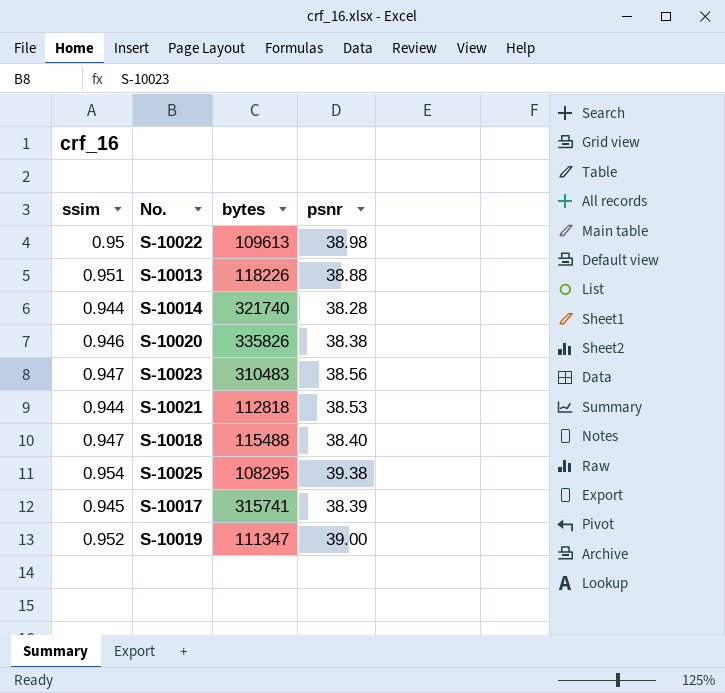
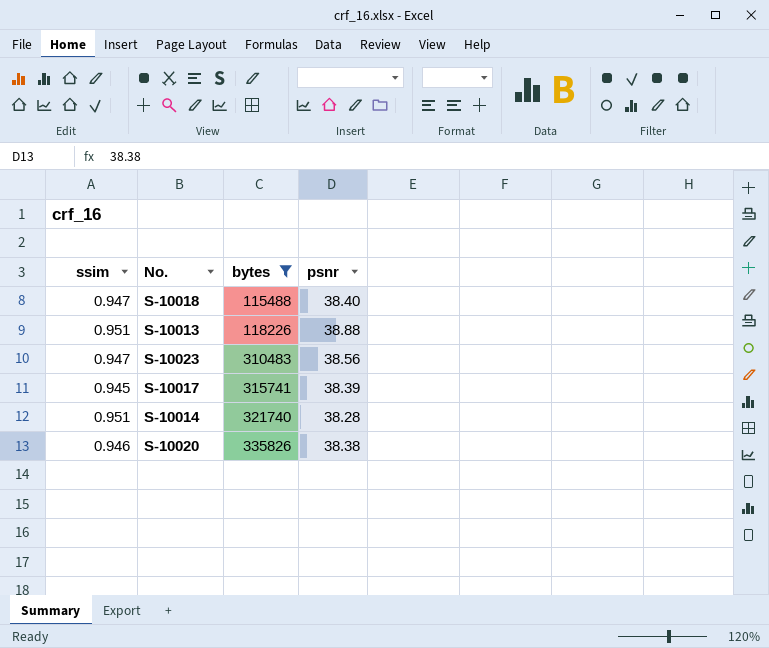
filter: none -> bytes >= 115488
row order: none -> bytes ascending
S-10014 | ssim: 0.944 -> 0.951

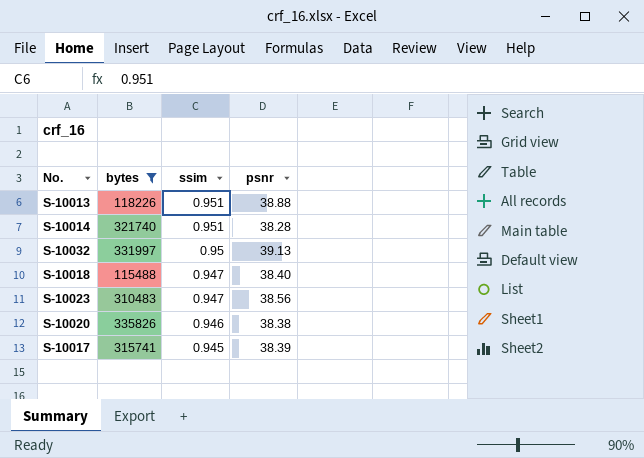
row order: bytes ascending -> ssim descending
column ssim | position: 1 -> 3
row S-10032: none -> 331997 | 0.95 | 39.13

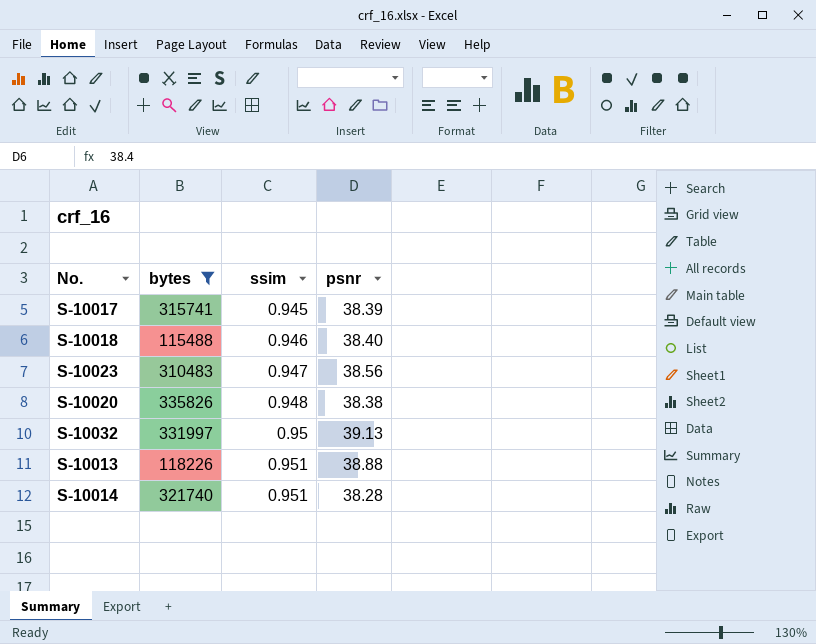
row order: ssim descending -> ssim ascending
S-10018 | ssim: 0.947 -> 0.946
S-10020 | ssim: 0.946 -> 0.948

